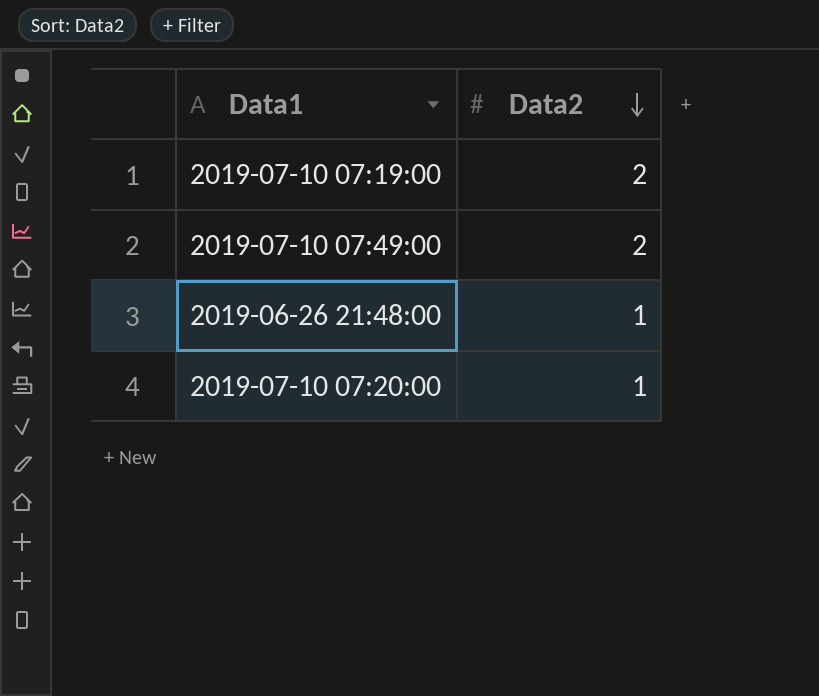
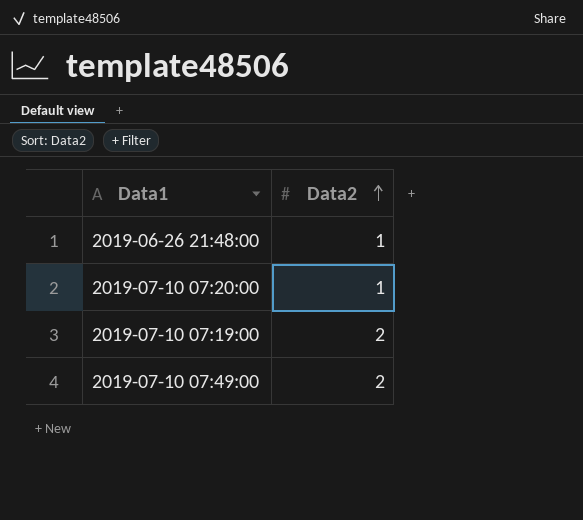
row order: Data2 descending -> Data2 ascending

